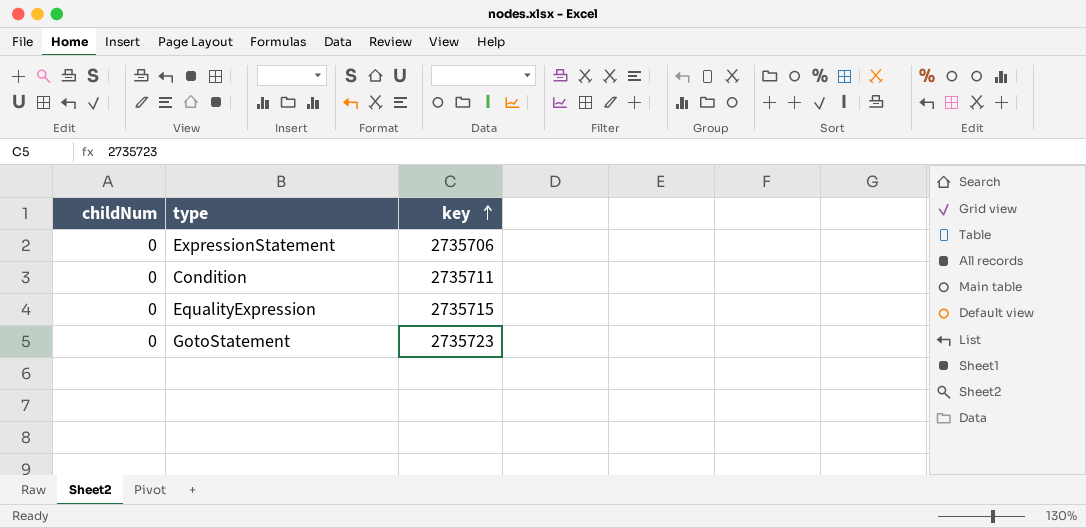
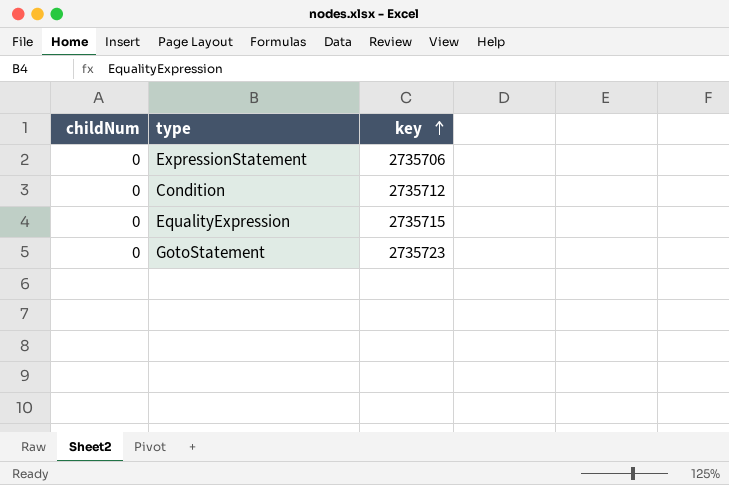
Condition | key: 2735711 -> 2735712

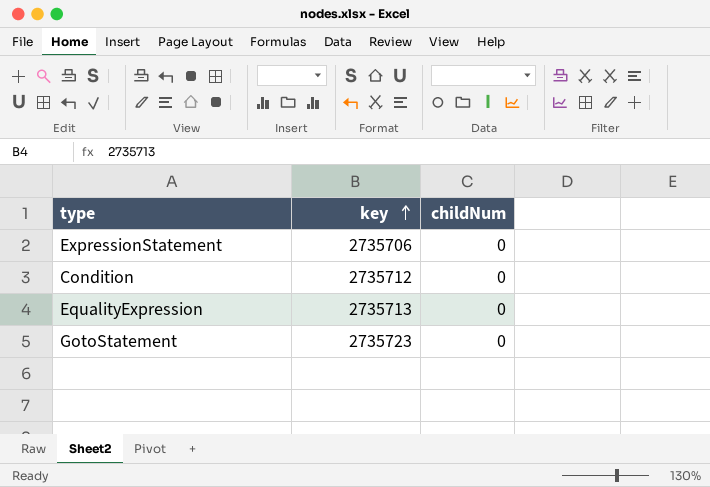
column childNum | position: 1 -> 3
EqualityExpression | key: 2735715 -> 2735713

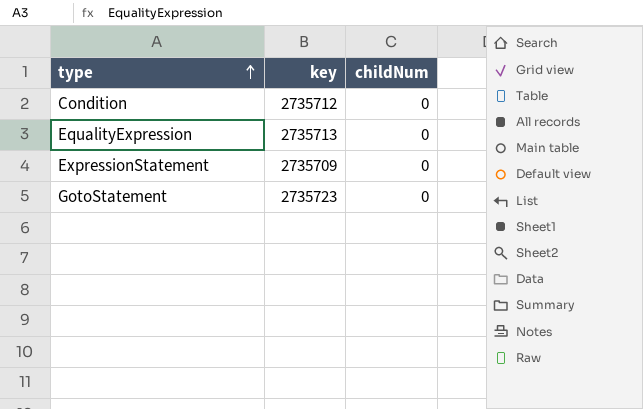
row order: key ascending -> type ascending
ExpressionStatement | key: 2735706 -> 2735709

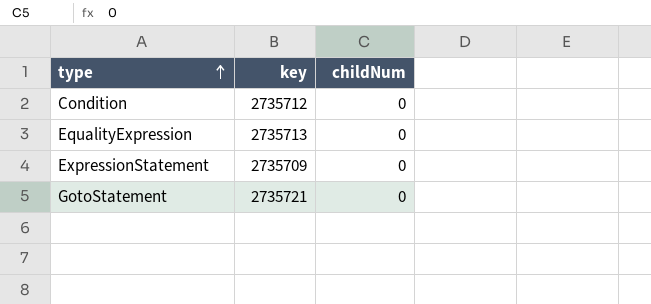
GotoStatement | key: 2735723 -> 2735721

